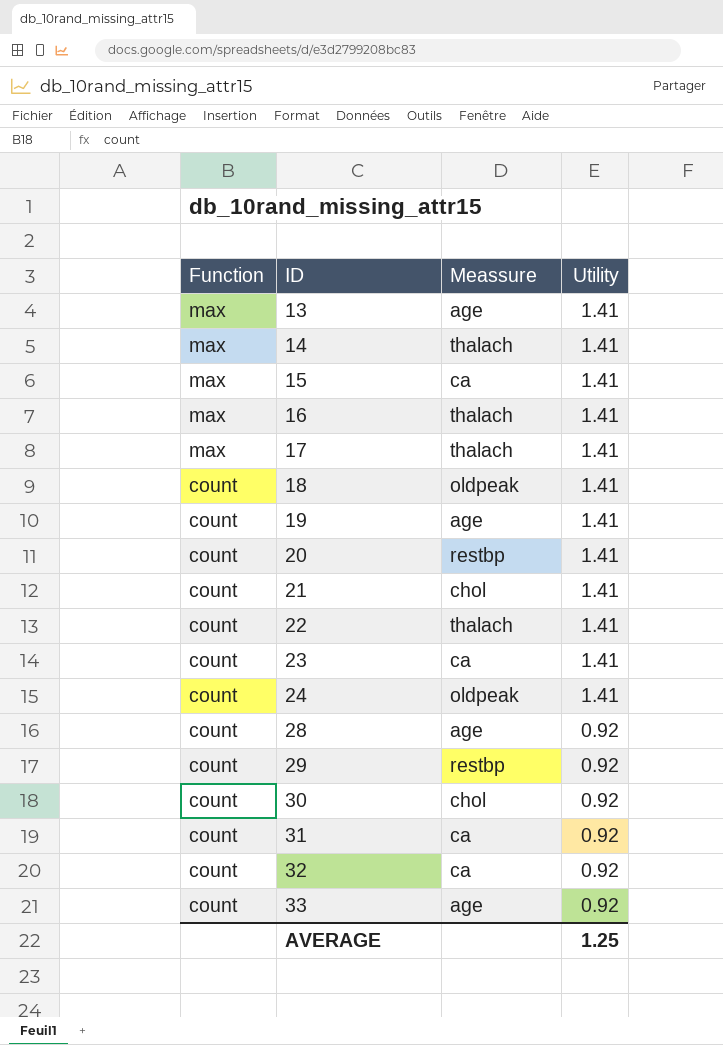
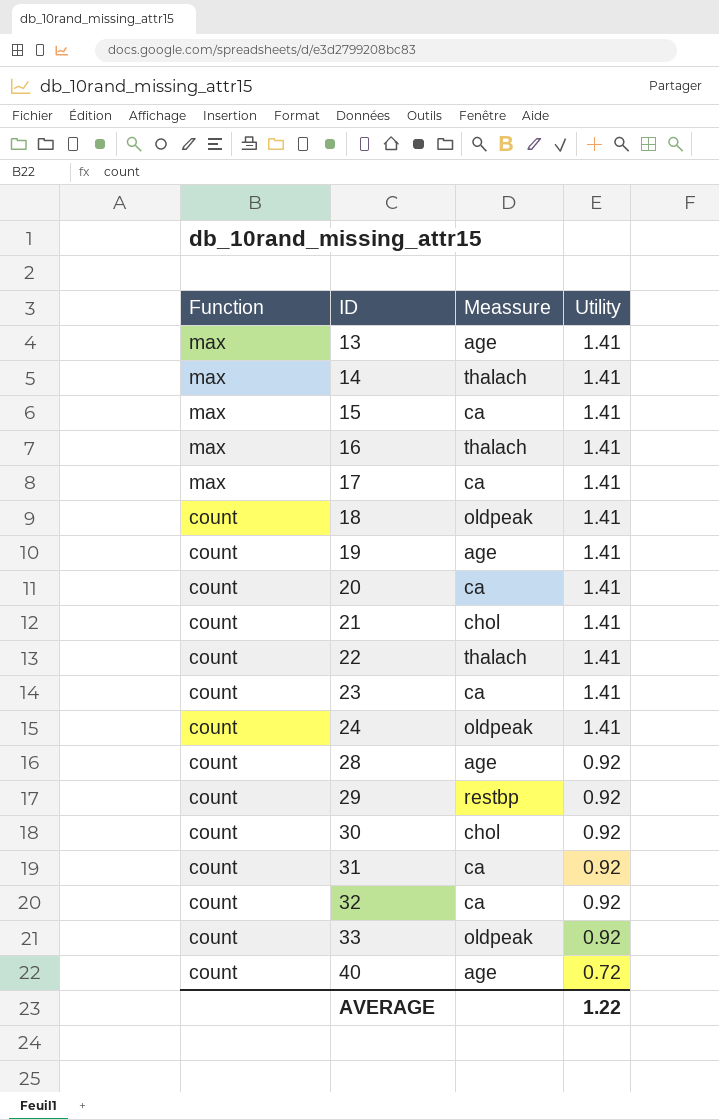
17 | Meassure: thalach -> ca
20 | Meassure: restbp -> ca
33 | Meassure: age -> oldpeak
row 40: none -> count | age | 0.72
AVERAGE | Utility: 1.25 -> 1.22

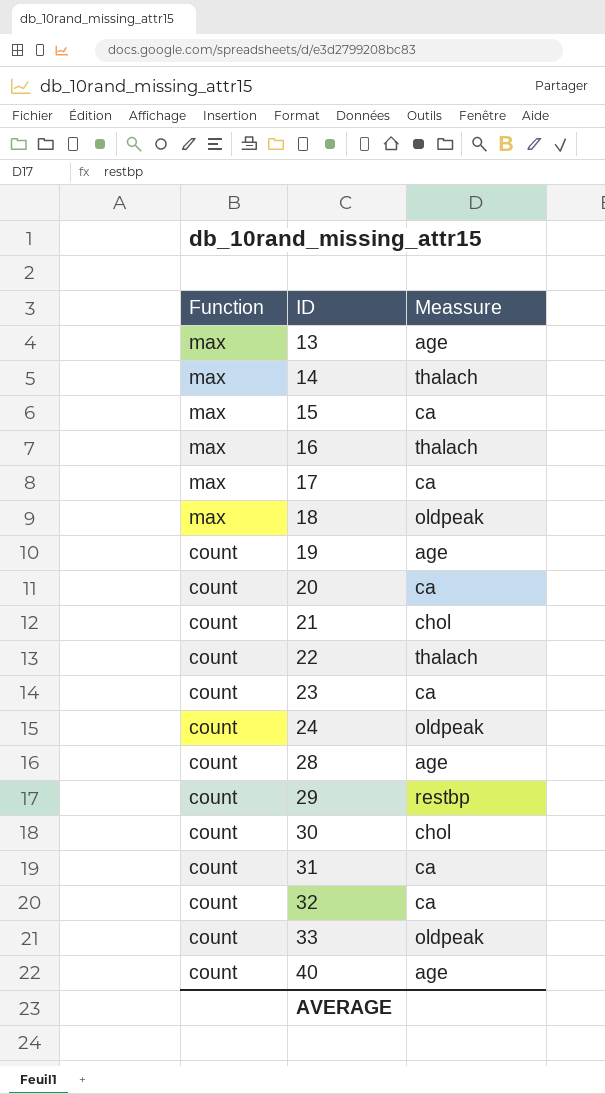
column Utility | position: 4 -> none
18 | Function: count -> max

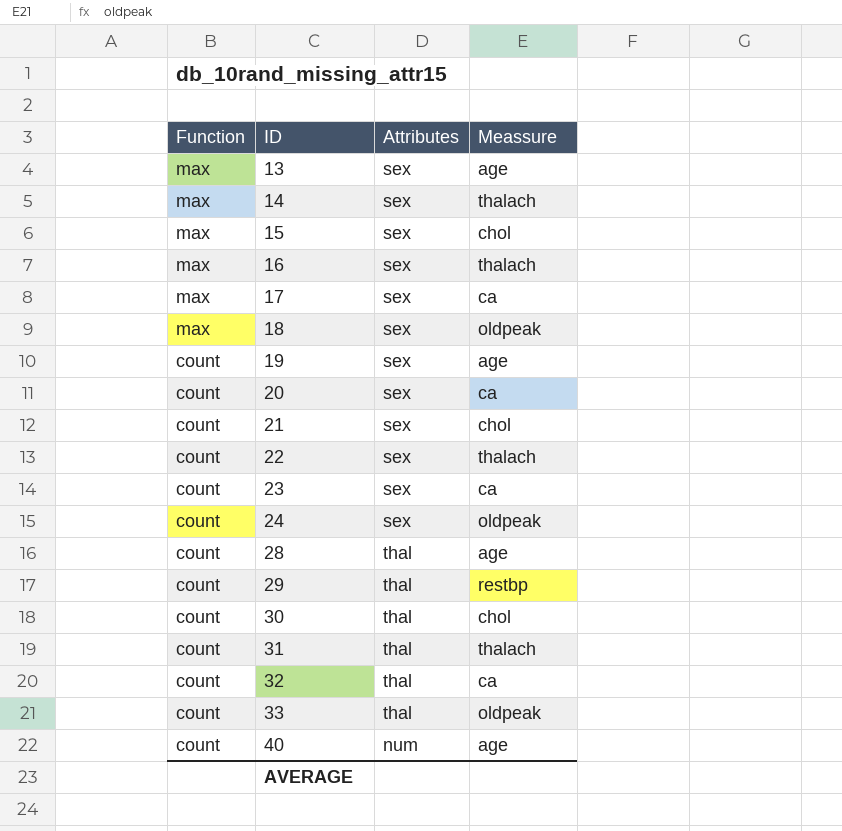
column Attributes | position: none -> 3
15 | Meassure: ca -> chol
31 | Meassure: ca -> thalach

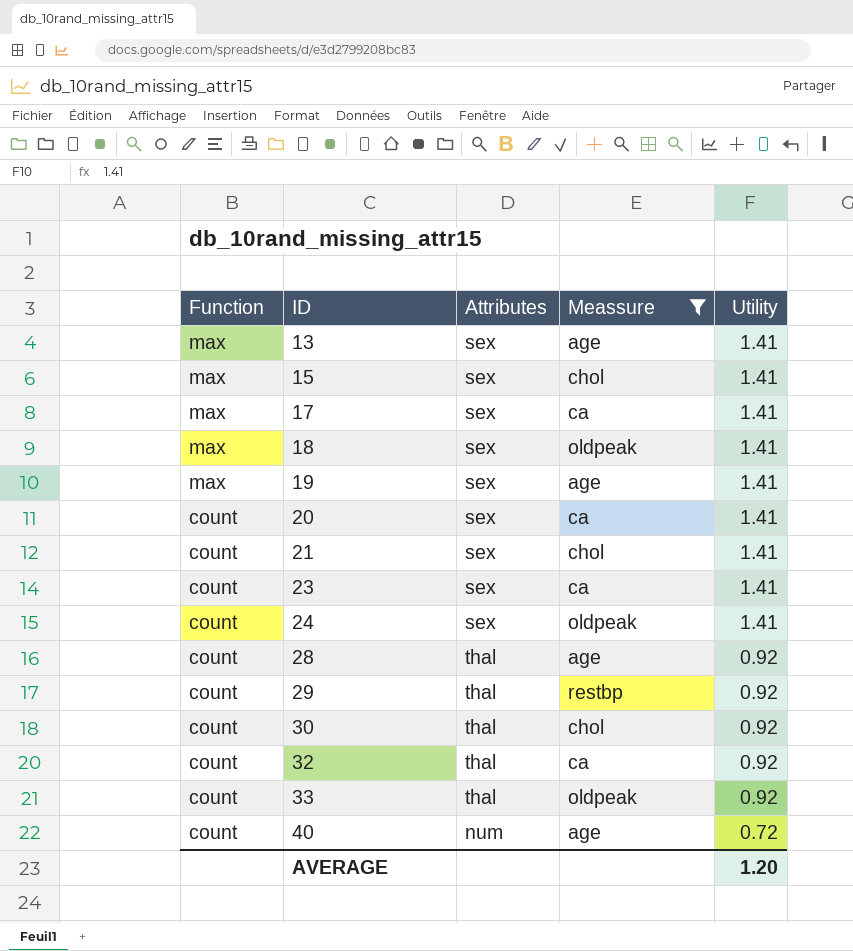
filter: none -> Meassure != thalach
column Utility | position: none -> 5
19 | Function: count -> max

